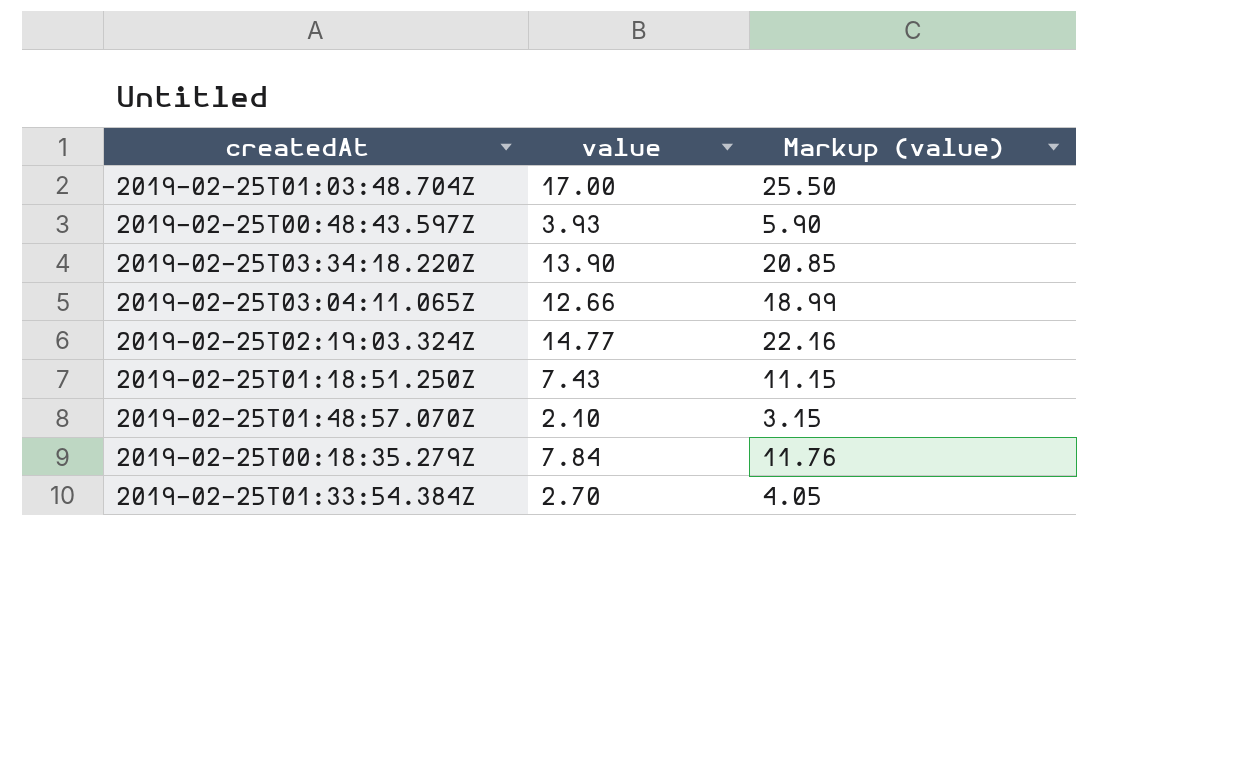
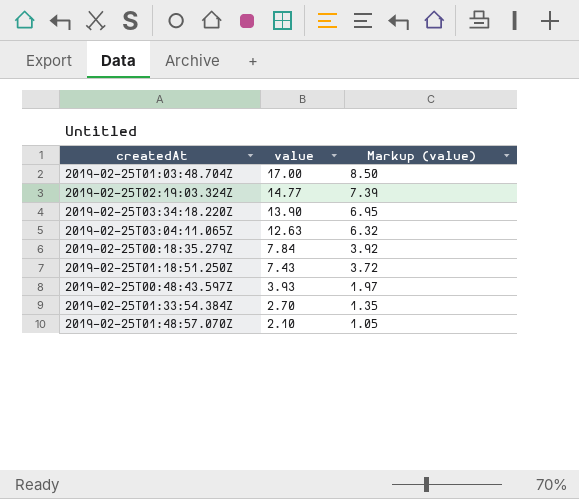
row order: none -> value descending
column Markup (value) | formula: [value] * 1.5 -> [value] * 0.5
2019-02-25T03:04:11.065Z | value: 12.66 -> 12.63

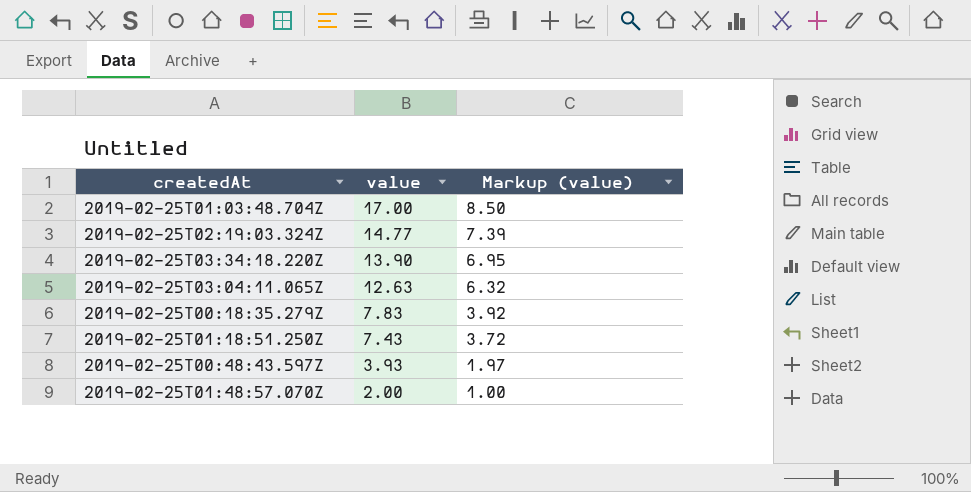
row 2019-02-25T01:33:54.384Z: 2.70 | 1.35 -> none
2019-02-25T00:18:35.279Z | value: 7.84 -> 7.83
2019-02-25T01:48:57.070Z | value: 2.10 -> 2.00
2019-02-25T01:48:57.070Z | Markup (value): 1.05 -> 1.00

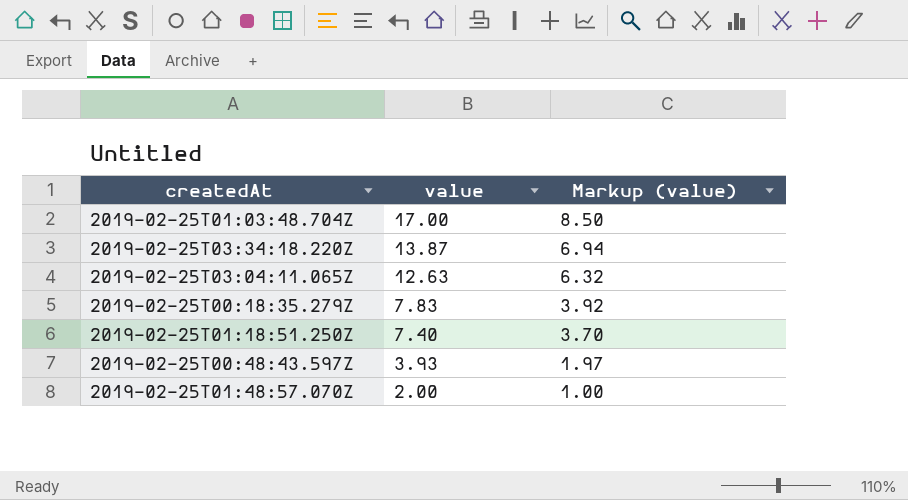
row 2019-02-25T02:19:03.324Z: 14.77 | 7.39 -> none
2019-02-25T03:34:18.220Z | value: 13.90 -> 13.87
2019-02-25T03:34:18.220Z | Markup (value): 6.95 -> 6.94
2019-02-25T01:18:51.250Z | value: 7.43 -> 7.40
2019-02-25T01:18:51.250Z | Markup (value): 3.72 -> 3.70

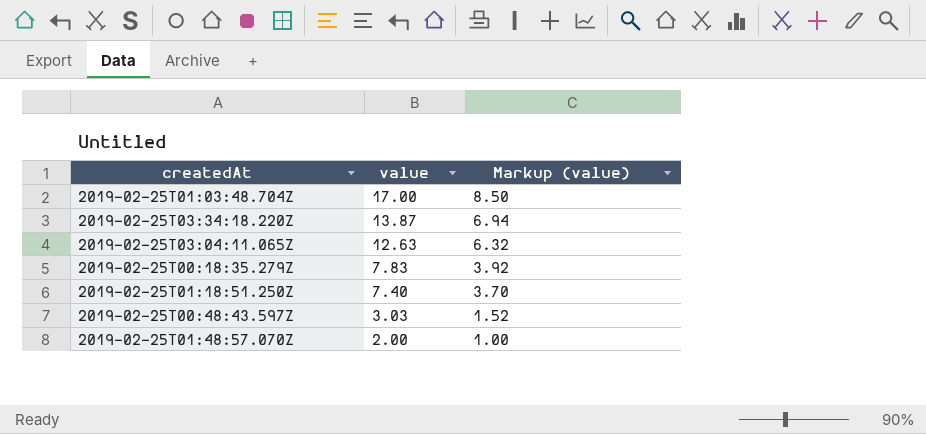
2019-02-25T00:48:43.597Z | value: 3.93 -> 3.03
2019-02-25T00:48:43.597Z | Markup (value): 1.97 -> 1.52

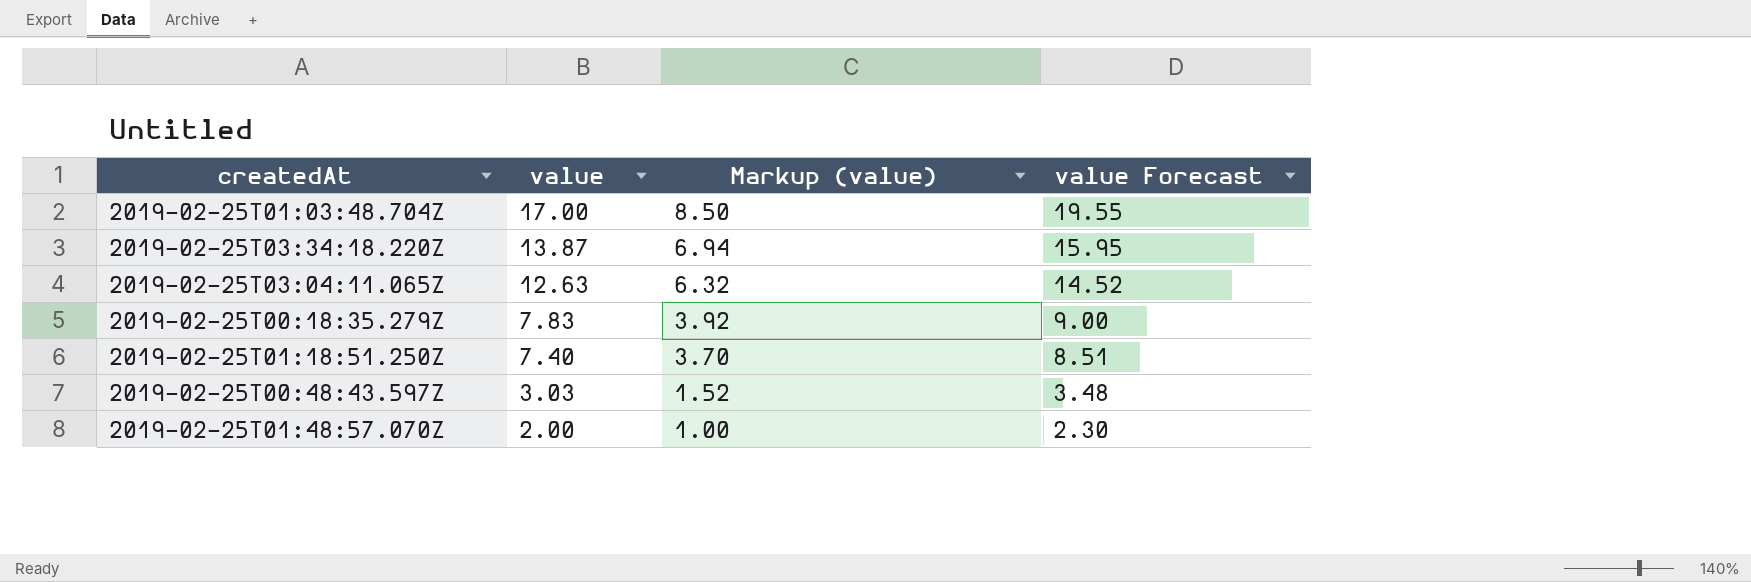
column value Forecast | formula: none -> [value] * 1.15

